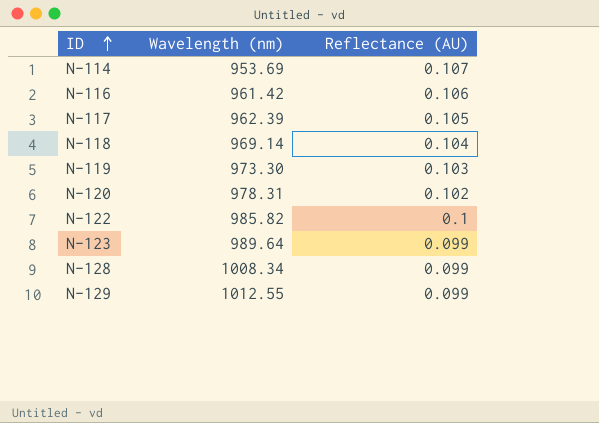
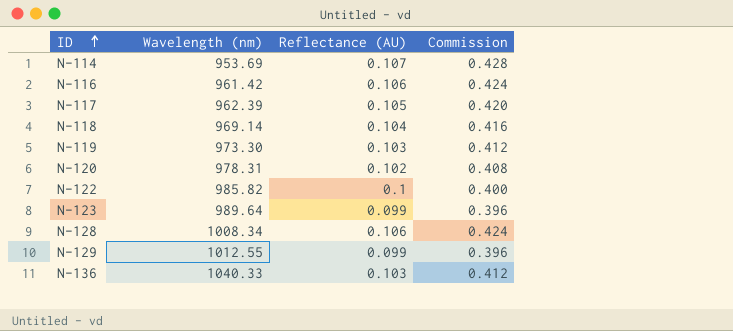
column Commission | formula: none -> [Reflectance (AU)] * 4
N-128 | Reflectance (AU): 0.099 -> 0.106
row N-136: none -> 1040.33 | 0.103 | 0.412

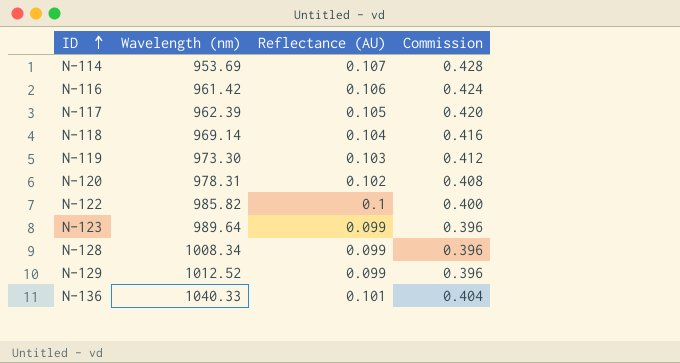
N-128 | Reflectance (AU): 0.106 -> 0.099
N-128 | Commission: 0.424 -> 0.396
N-129 | Wavelength (nm): 1012.55 -> 1012.52
N-136 | Reflectance (AU): 0.103 -> 0.101
N-136 | Commission: 0.412 -> 0.404

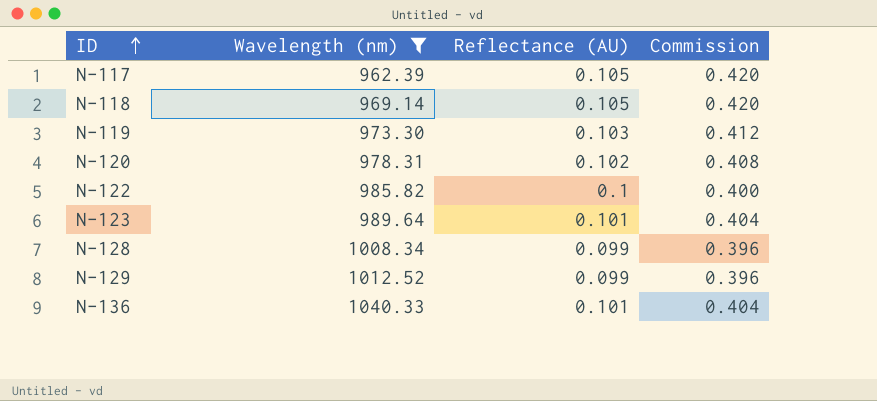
filter: none -> Wavelength (nm) >= 962.39
N-118 | Reflectance (AU): 0.104 -> 0.105
N-118 | Commission: 0.416 -> 0.420
N-123 | Reflectance (AU): 0.099 -> 0.101
N-123 | Commission: 0.396 -> 0.404

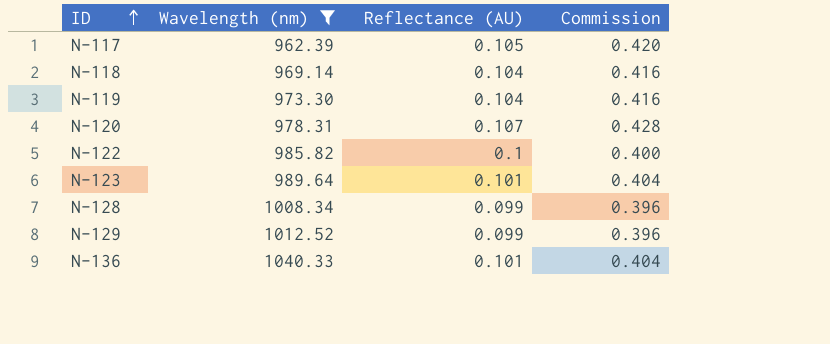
N-118 | Reflectance (AU): 0.105 -> 0.104
N-118 | Commission: 0.420 -> 0.416
N-119 | Reflectance (AU): 0.103 -> 0.104
N-119 | Commission: 0.412 -> 0.416
N-120 | Reflectance (AU): 0.102 -> 0.107
N-120 | Commission: 0.408 -> 0.428

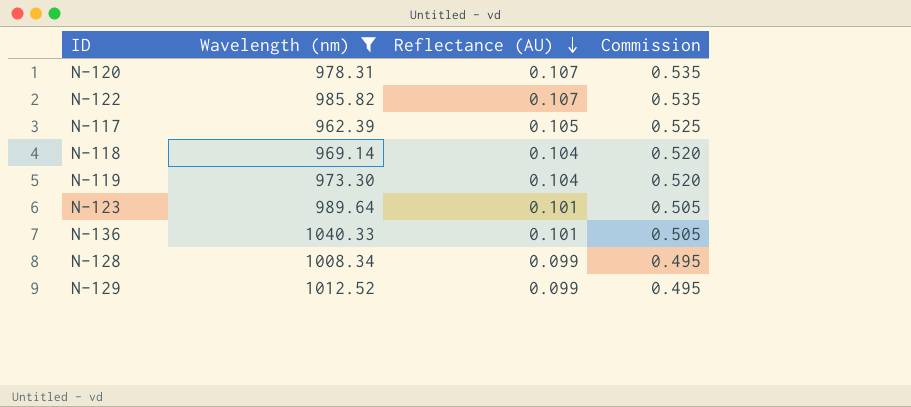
row order: ID ascending -> Reflectance (AU) descending
column Commission | formula: [Reflectance (AU)] * 4 -> [Reflectance (AU)] * 5
N-122 | Reflectance (AU): 0.1 -> 0.107

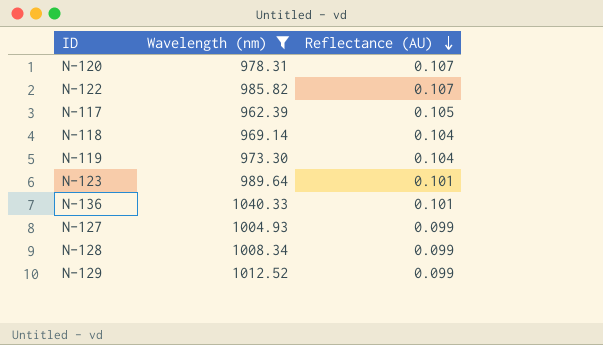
column Commission | formula: [Reflectance (AU)] * 5 -> none
row N-127: none -> 1004.93 | 0.099

